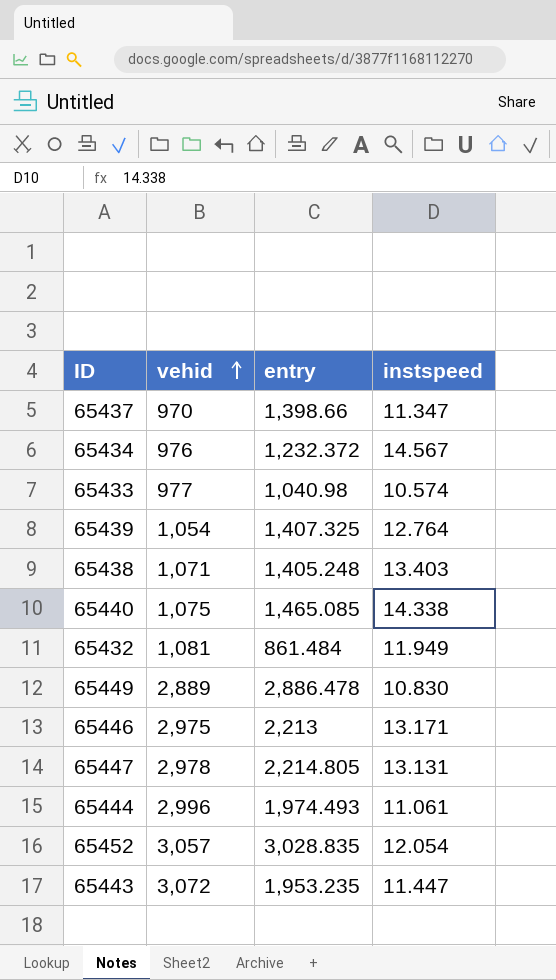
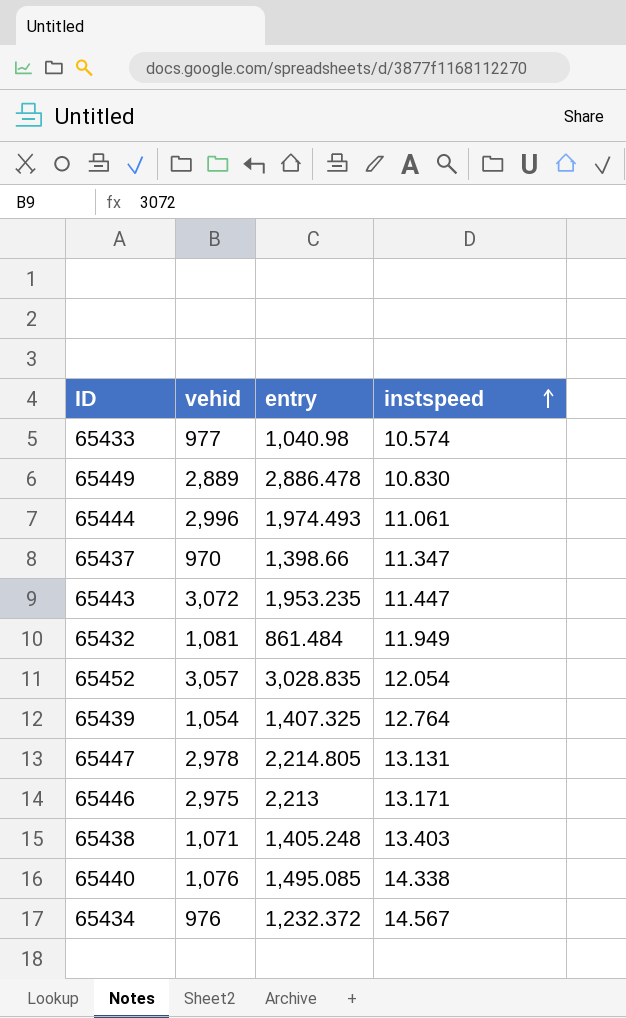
row order: vehid ascending -> instspeed ascending
65440 | vehid: 1,075 -> 1,076
65440 | entry: 1,465.085 -> 1,495.085

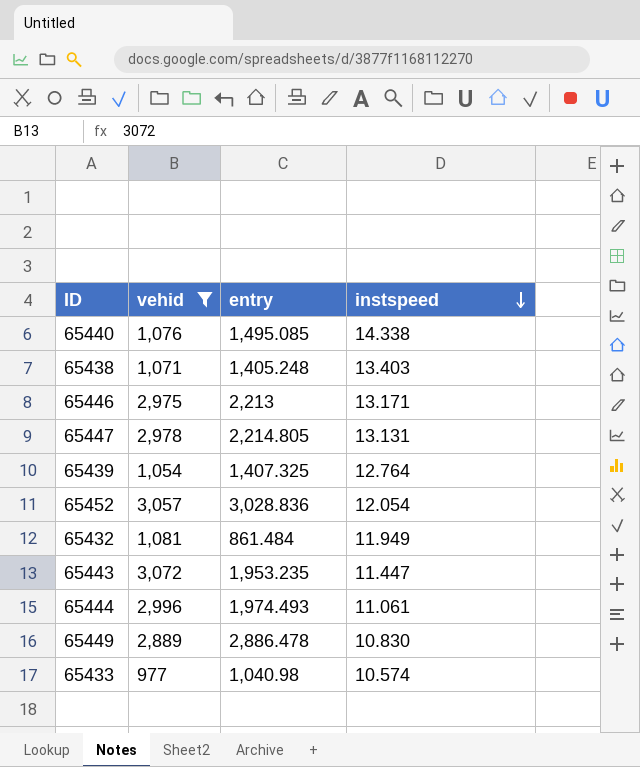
filter: none -> vehid >= 977
row order: instspeed ascending -> instspeed descending
65452 | entry: 3,028.835 -> 3,028.836

